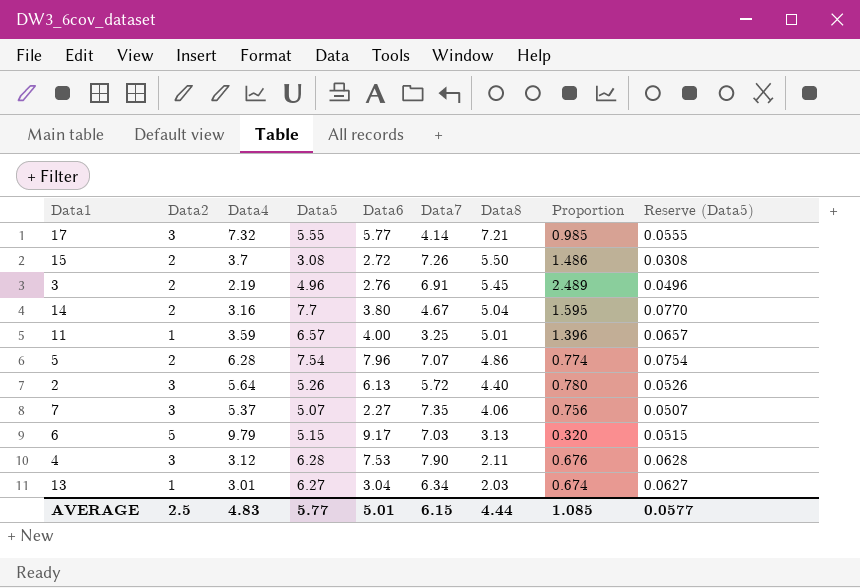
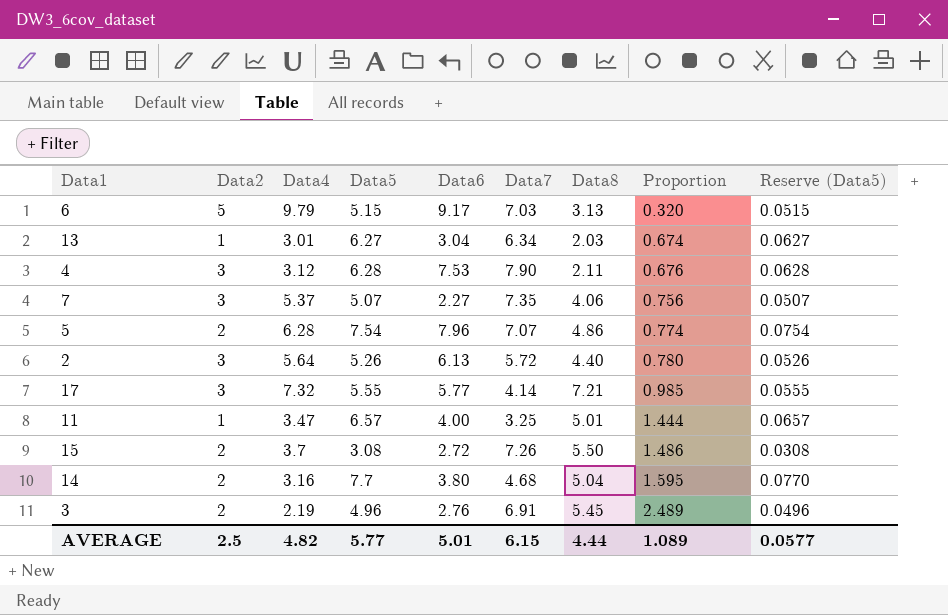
row order: Data8 descending -> Proportion ascending
11 | Data4: 3.59 -> 3.47
11 | Proportion: 1.396 -> 1.444
14 | Data7: 4.67 -> 4.68
AVERAGE | Data4: 4.83 -> 4.82
AVERAGE | Proportion: 1.085 -> 1.089

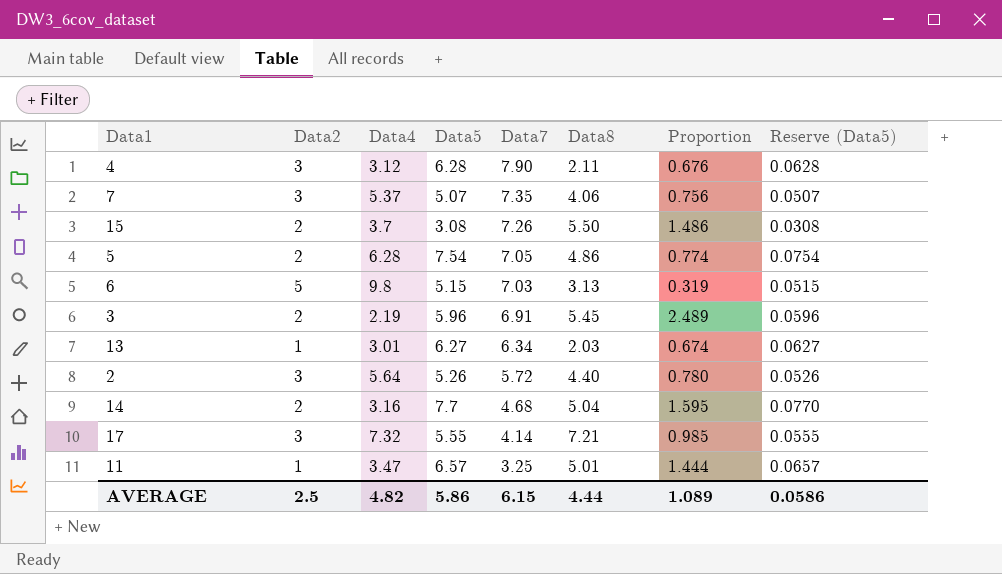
row order: Proportion ascending -> Data7 descending
column Data6 | position: 5 -> none
5 | Data7: 7.07 -> 7.05
6 | Data4: 9.79 -> 9.8
6 | Proportion: 0.320 -> 0.319
3 | Data5: 4.96 -> 5.96
3 | Reserve (Data5): 0.0496 -> 0.0596
AVERAGE | Data5: 5.77 -> 5.86
AVERAGE | Reserve (Data5): 0.0577 -> 0.0586

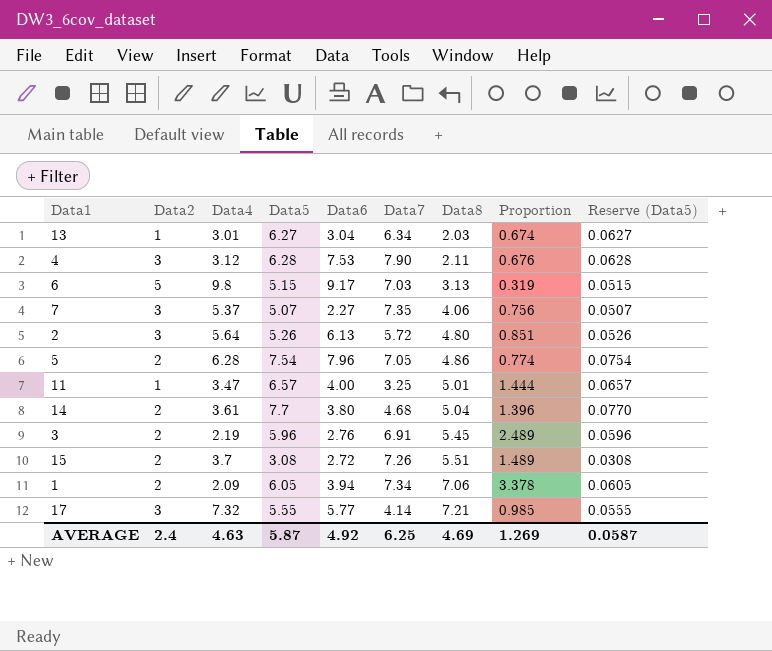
row order: Data7 descending -> Data8 ascending
column Data6 | position: none -> 5
2 | Data8: 4.40 -> 4.80
2 | Proportion: 0.780 -> 0.851
14 | Data4: 3.16 -> 3.61
14 | Proportion: 1.595 -> 1.396
15 | Data8: 5.50 -> 5.51
15 | Proportion: 1.486 -> 1.489
row 1: none -> 2 | 2.09 | 6.05 | 3.94 | 7.34 | 7.06 | 3.378 | 0.0605
AVERAGE | Data2: 2.5 -> 2.4
AVERAGE | Data4: 4.82 -> 4.63
AVERAGE | Data5: 5.86 -> 5.87
AVERAGE | Data7: 6.15 -> 6.25
AVERAGE | Data8: 4.44 -> 4.69
AVERAGE | Proportion: 1.089 -> 1.269
AVERAGE | Reserve (Data5): 0.0586 -> 0.0587

